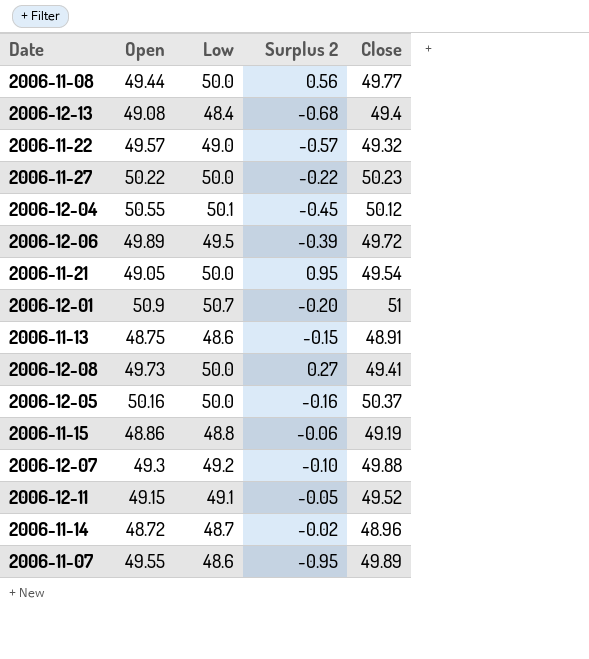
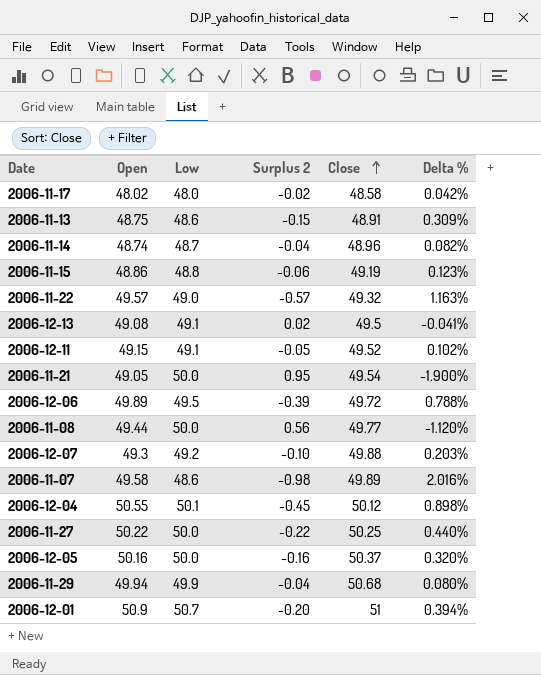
row order: none -> Close ascending
column Delta % | formula: none -> ([Open] - [Low]) / [Low]
row 2006-12-08: 49.73 | 50.0 | 0.27 | 49.41 -> none
row 2006-11-17: none -> 48.02 | 48.0 | -0.02 | 48.58 | 0.042%
2006-11-14 | Open: 48.72 -> 48.74
2006-11-14 | Surplus 2: -0.02 -> -0.04
2006-12-13 | Low: 48.4 -> 49.1
2006-12-13 | Surplus 2: -0.68 -> 0.02
2006-12-13 | Close: 49.4 -> 49.5
2006-11-07 | Open: 49.55 -> 49.58
2006-11-07 | Surplus 2: -0.95 -> -0.98
2006-11-27 | Close: 50.23 -> 50.25
row 2006-11-29: none -> 49.94 | 49.9 | -0.04 | 50.68 | 0.080%

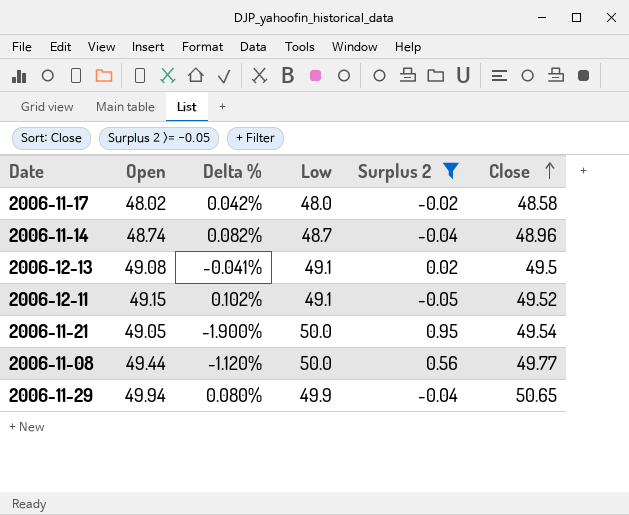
filter: none -> Surplus 2 >= -0.05
column Delta % | position: 6 -> 3
2006-11-29 | Close: 50.68 -> 50.65

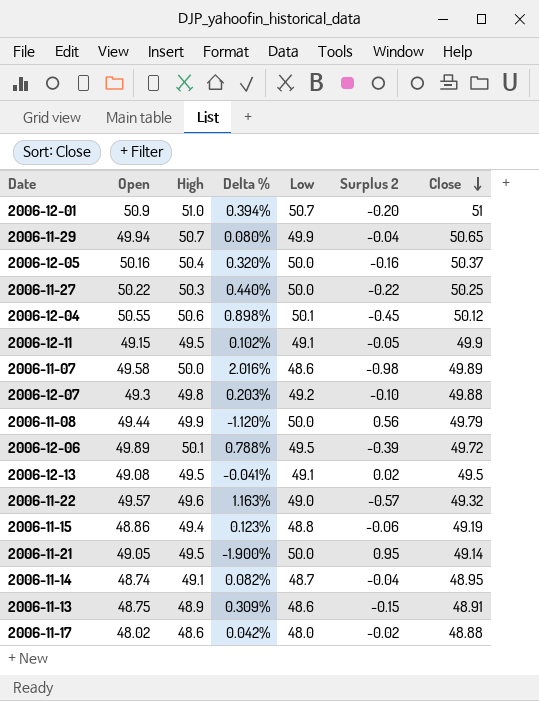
filter: Surplus 2 >= -0.05 -> none
row order: Close ascending -> Close descending
column High | position: none -> 3
2006-12-11 | Close: 49.52 -> 49.9
2006-11-08 | Close: 49.77 -> 49.79
2006-11-21 | Close: 49.54 -> 49.14
2006-11-14 | Close: 48.96 -> 48.95
2006-11-17 | Close: 48.58 -> 48.88

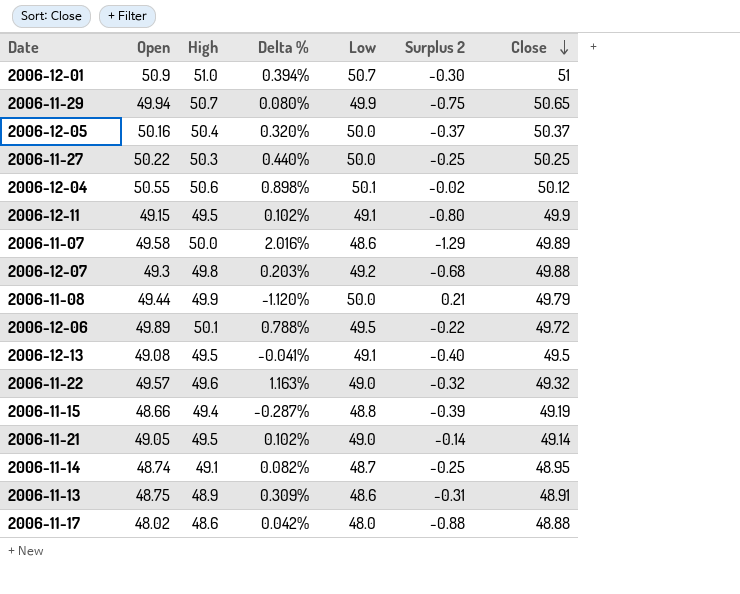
column Surplus 2 | formula: [Low] - [Open] -> [Low] - [Close]
2006-11-15 | Open: 48.86 -> 48.66
2006-11-15 | Delta %: 0.123% -> -0.287%
2006-11-21 | Delta %: -1.900% -> 0.102%
2006-11-21 | Low: 50.0 -> 49.0

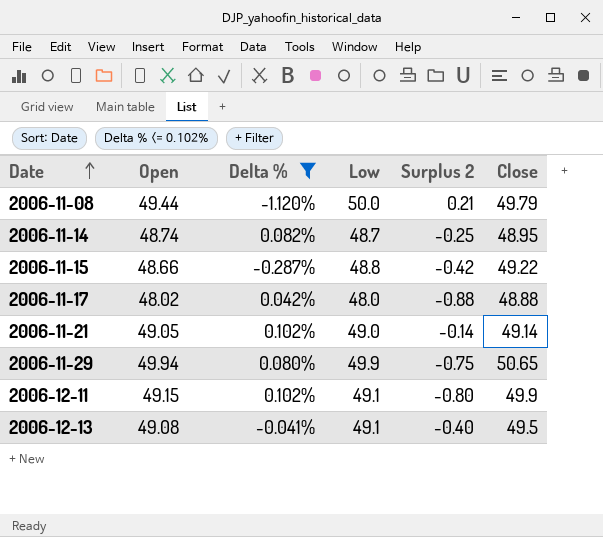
filter: none -> Delta % <= 0.102%
row order: Close descending -> Date ascending
column High | position: 3 -> none
2006-11-15 | Surplus 2: -0.39 -> -0.42
2006-11-15 | Close: 49.19 -> 49.22

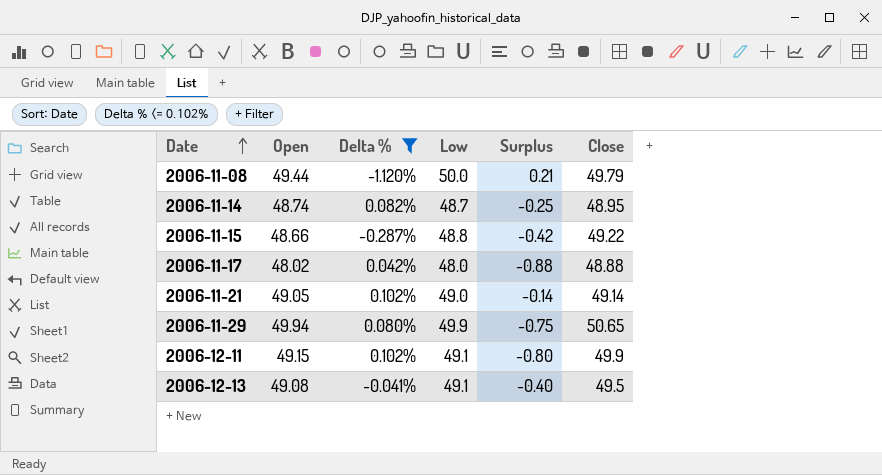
column name: Surplus 2 -> Surplus

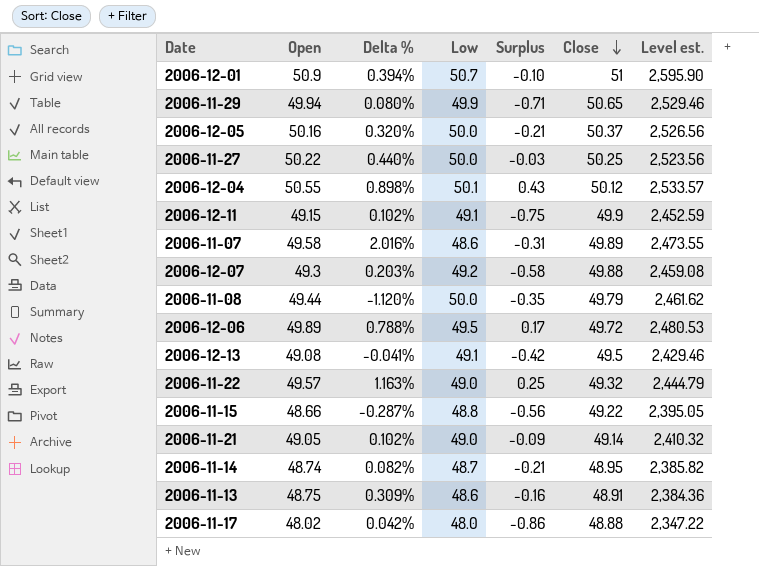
filter: Delta % <= 0.102% -> none
row order: Date ascending -> Close descending
column Surplus | formula: [Low] - [Close] -> [Open] - [Close]
column Level est. | formula: none -> [Open] * [Close]

